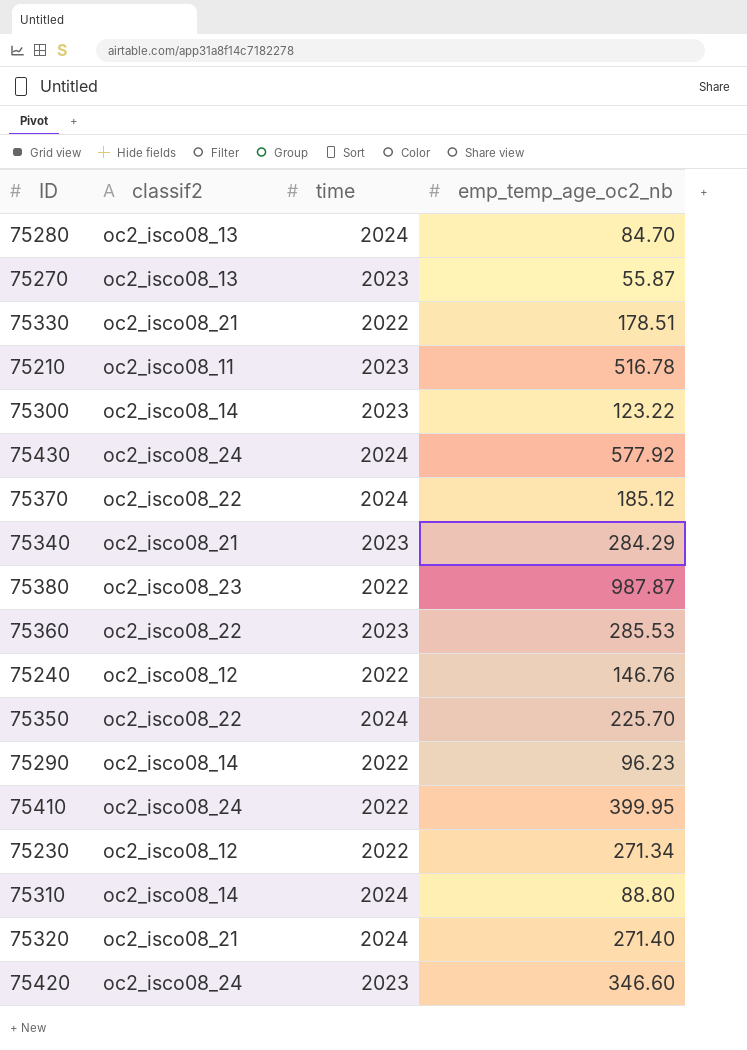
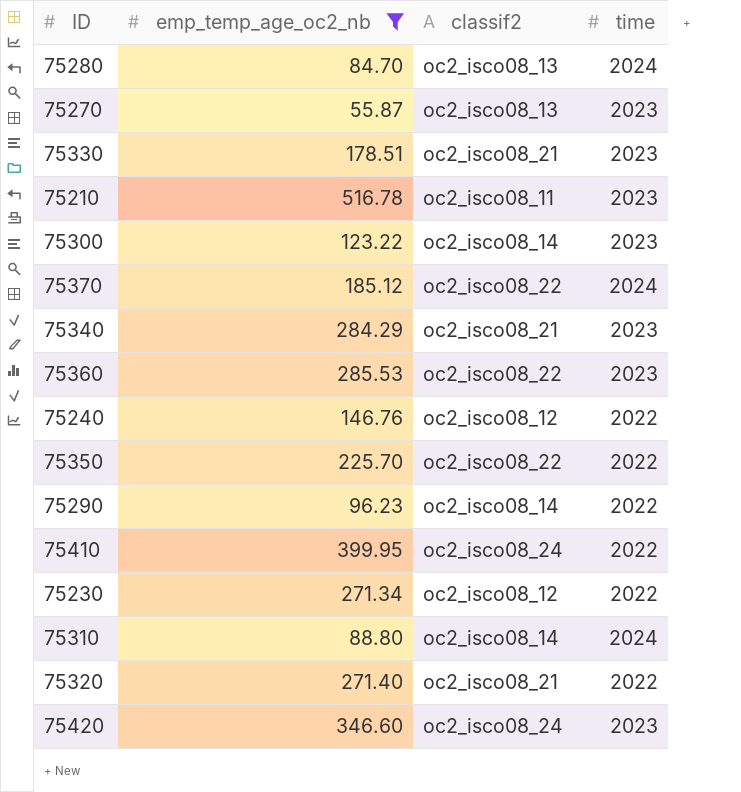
filter: none -> emp_temp_age_oc2_nb <= 516.78
column emp_temp_age_oc2_nb | position: 4 -> 2
75330 | time: 2022 -> 2023
75350 | time: 2024 -> 2022
75320 | time: 2024 -> 2022

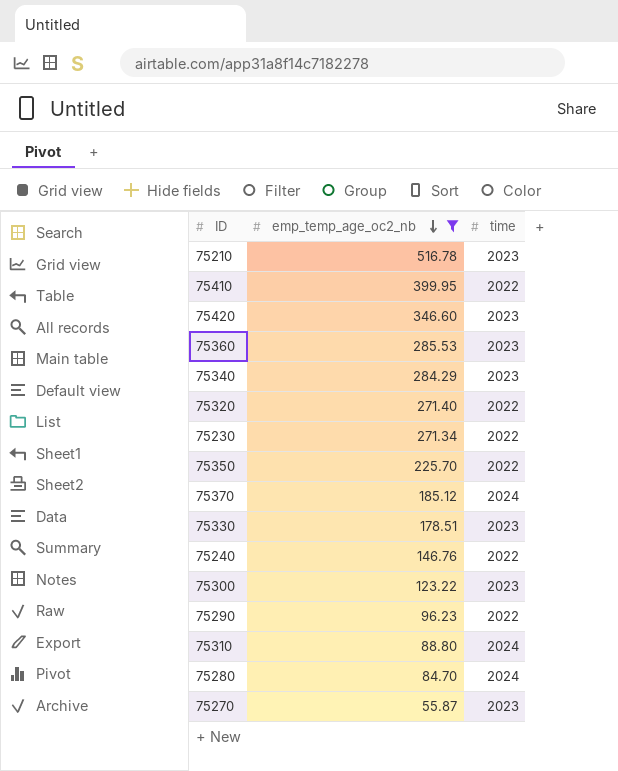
row order: none -> emp_temp_age_oc2_nb descending
column classif2 | position: 3 -> none

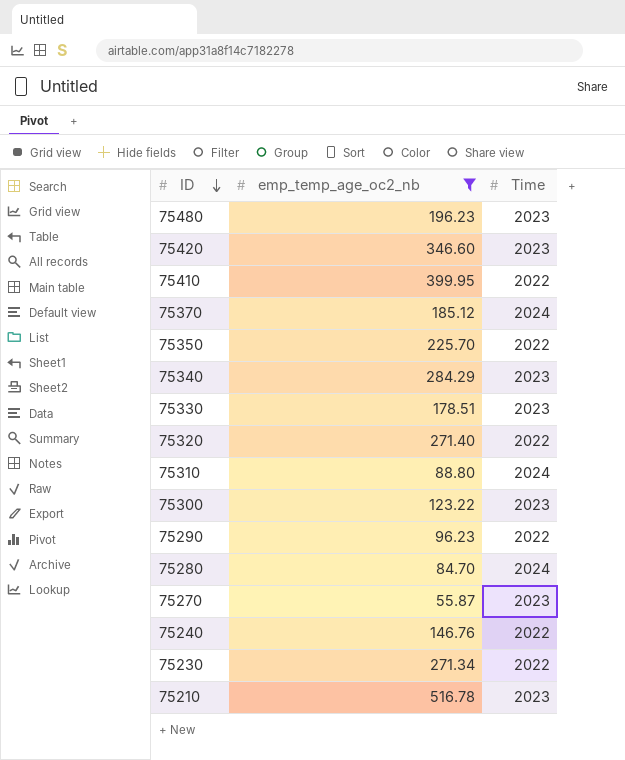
row order: emp_temp_age_oc2_nb descending -> ID descending
column name: time -> Time
row 75360: 285.53 | 2023 -> none
row 75480: none -> 196.23 | 2023

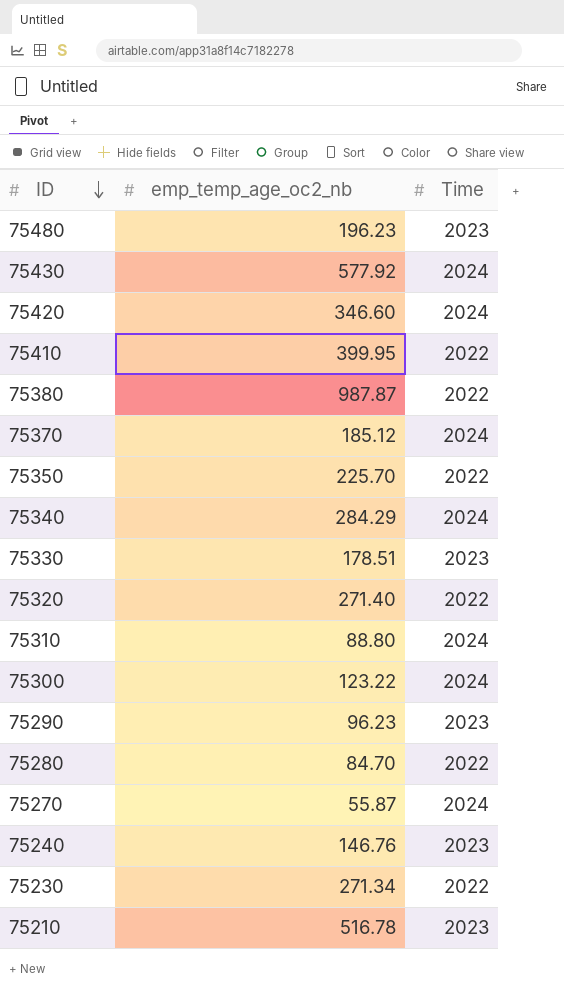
filter: emp_temp_age_oc2_nb <= 516.78 -> none
75420 | Time: 2023 -> 2024
75340 | Time: 2023 -> 2024
75300 | Time: 2023 -> 2024
75290 | Time: 2022 -> 2023
75280 | Time: 2024 -> 2022
75270 | Time: 2023 -> 2024
75240 | Time: 2022 -> 2023

